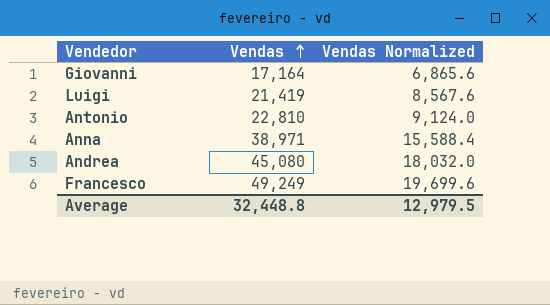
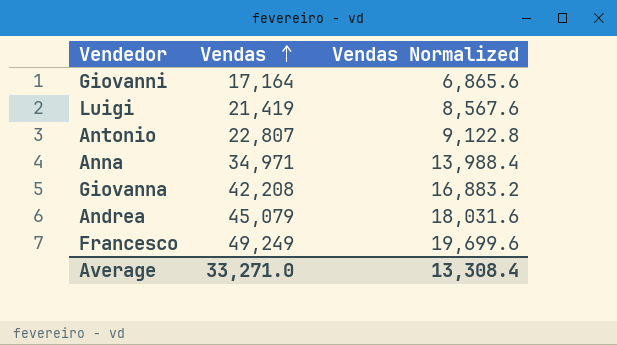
Antonio | Vendas: 22,810 -> 22,807
Antonio | Vendas Normalized: 9,124.0 -> 9,122.8
Anna | Vendas: 38,971 -> 34,971
Anna | Vendas Normalized: 15,588.4 -> 13,988.4
row Giovanna: none -> 42,208 | 16,883.2
Andrea | Vendas: 45,080 -> 45,079
Andrea | Vendas Normalized: 18,032.0 -> 18,031.6
Average | Vendas: 32,448.8 -> 33,271.0
Average | Vendas Normalized: 12,979.5 -> 13,308.4

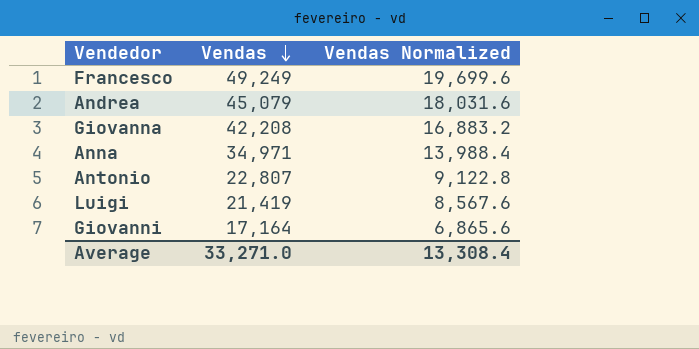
row order: Vendas ascending -> Vendas descending

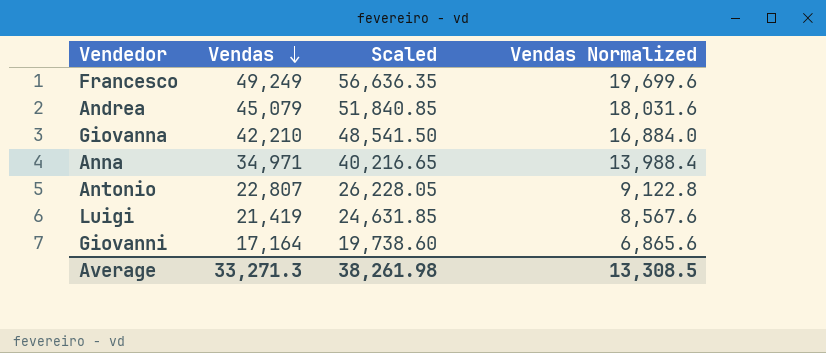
column Scaled | formula: none -> [Vendas] * 1.15
Giovanna | Vendas: 42,208 -> 42,210
Giovanna | Vendas Normalized: 16,883.2 -> 16,884.0
Average | Vendas: 33,271.0 -> 33,271.3
Average | Vendas Normalized: 13,308.4 -> 13,308.5

